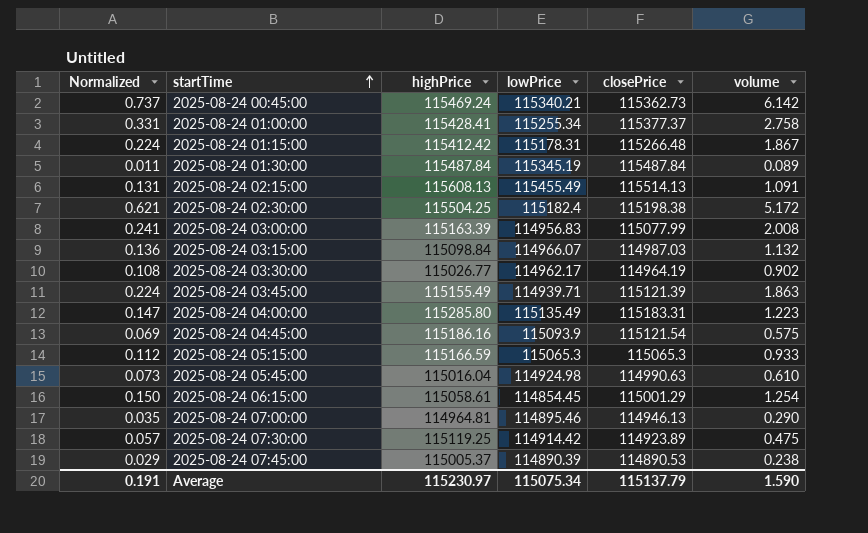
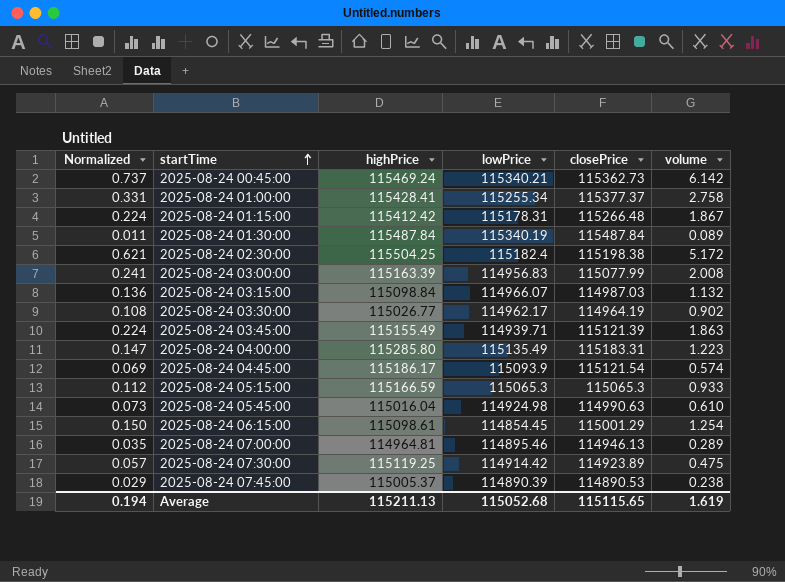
row 2025-08-24 02:15:00: 0.131 | 115608.13 | 115455.49 | 115514.13 | 1.091 -> none
2025-08-24 01:30:00 | lowPrice: 115345.19 -> 115340.19
2025-08-24 04:45:00 | highPrice: 115186.16 -> 115186.17
2025-08-24 04:45:00 | volume: 0.575 -> 0.574
2025-08-24 06:15:00 | highPrice: 115058.61 -> 115098.61
2025-08-24 07:00:00 | volume: 0.290 -> 0.289
Average | Normalized: 0.191 -> 0.194
Average | highPrice: 115230.97 -> 115211.13
Average | lowPrice: 115075.34 -> 115052.68
Average | closePrice: 115137.79 -> 115115.65
Average | volume: 1.590 -> 1.619

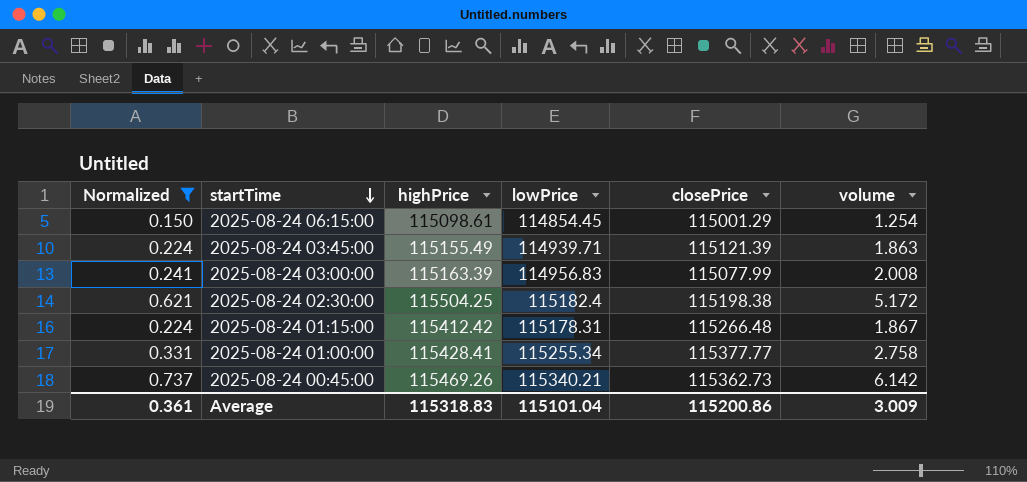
filter: none -> Normalized >= 0.150
row order: startTime ascending -> startTime descending
2025-08-24 01:00:00 | closePrice: 115377.37 -> 115377.77
2025-08-24 00:45:00 | highPrice: 115469.24 -> 115469.26
Average | Normalized: 0.194 -> 0.361
Average | highPrice: 115211.13 -> 115318.83
Average | lowPrice: 115052.68 -> 115101.04
Average | closePrice: 115115.65 -> 115200.86
Average | volume: 1.619 -> 3.009

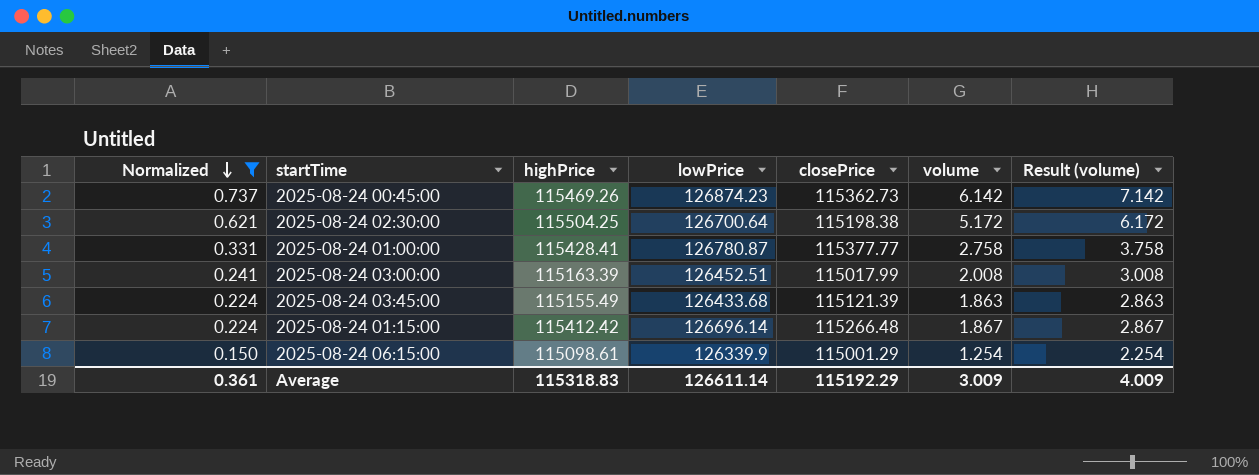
row order: startTime descending -> Normalized descending
column Result (volume) | formula: none -> [volume] + 1
2025-08-24 00:45:00 | lowPrice: 115340.21 -> 126874.23
2025-08-24 02:30:00 | lowPrice: 115182.4 -> 126700.64
2025-08-24 01:00:00 | lowPrice: 115255.34 -> 126780.87
2025-08-24 03:00:00 | lowPrice: 114956.83 -> 126452.51
2025-08-24 03:00:00 | closePrice: 115077.99 -> 115017.99
2025-08-24 03:45:00 | lowPrice: 114939.71 -> 126433.68
2025-08-24 01:15:00 | lowPrice: 115178.31 -> 126696.14
2025-08-24 06:15:00 | lowPrice: 114854.45 -> 126339.9
Average | lowPrice: 115101.04 -> 126611.14
Average | closePrice: 115200.86 -> 115192.29

